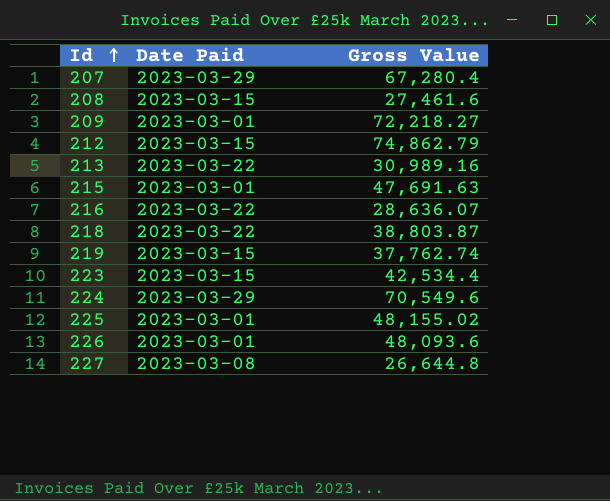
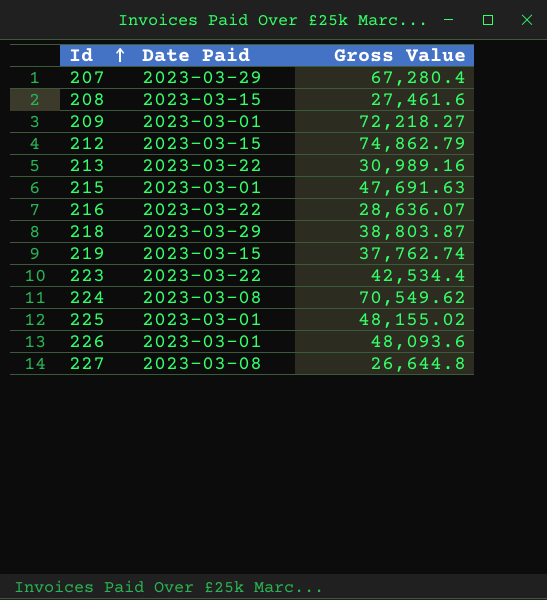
218 | Date Paid: 2023-03-22 -> 2023-03-29
223 | Date Paid: 2023-03-15 -> 2023-03-22
224 | Date Paid: 2023-03-29 -> 2023-03-08
224 | Gross Value: 70,549.6 -> 70,549.62

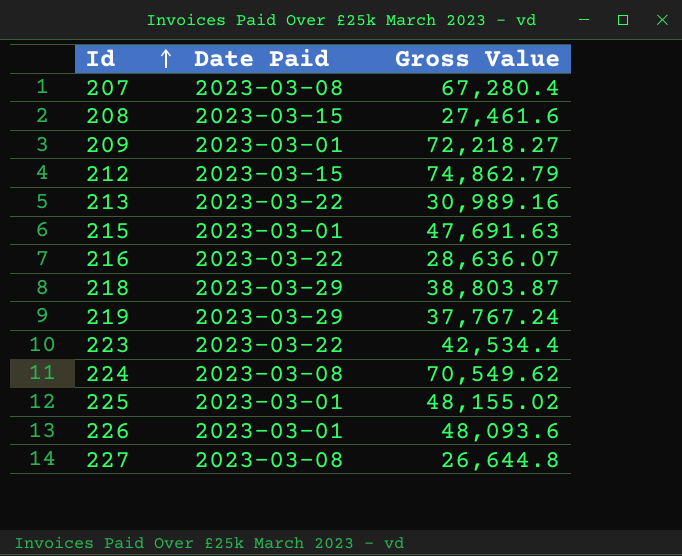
207 | Date Paid: 2023-03-29 -> 2023-03-08
219 | Date Paid: 2023-03-15 -> 2023-03-29
219 | Gross Value: 37,762.74 -> 37,767.24

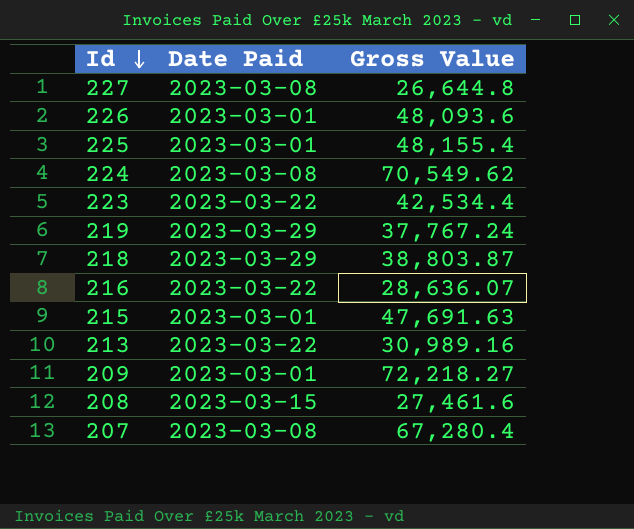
row order: Id ascending -> Id descending
row 212: 2023-03-15 | 74,862.79 -> none
225 | Gross Value: 48,155.02 -> 48,155.4

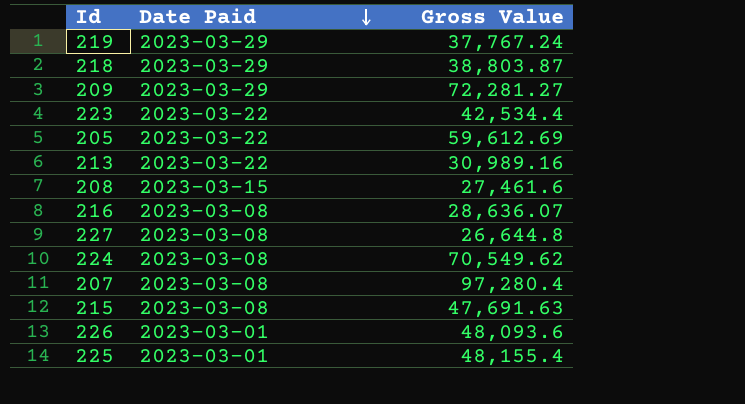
row order: Id descending -> Date Paid descending
209 | Date Paid: 2023-03-01 -> 2023-03-29
209 | Gross Value: 72,218.27 -> 72,281.27
row 205: none -> 2023-03-22 | 59,612.69
216 | Date Paid: 2023-03-22 -> 2023-03-08
207 | Gross Value: 67,280.4 -> 97,280.4
215 | Date Paid: 2023-03-01 -> 2023-03-08

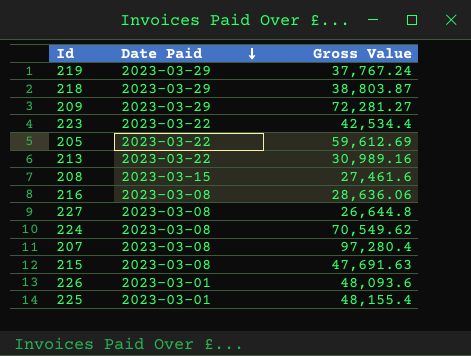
216 | Gross Value: 28,636.07 -> 28,636.06

